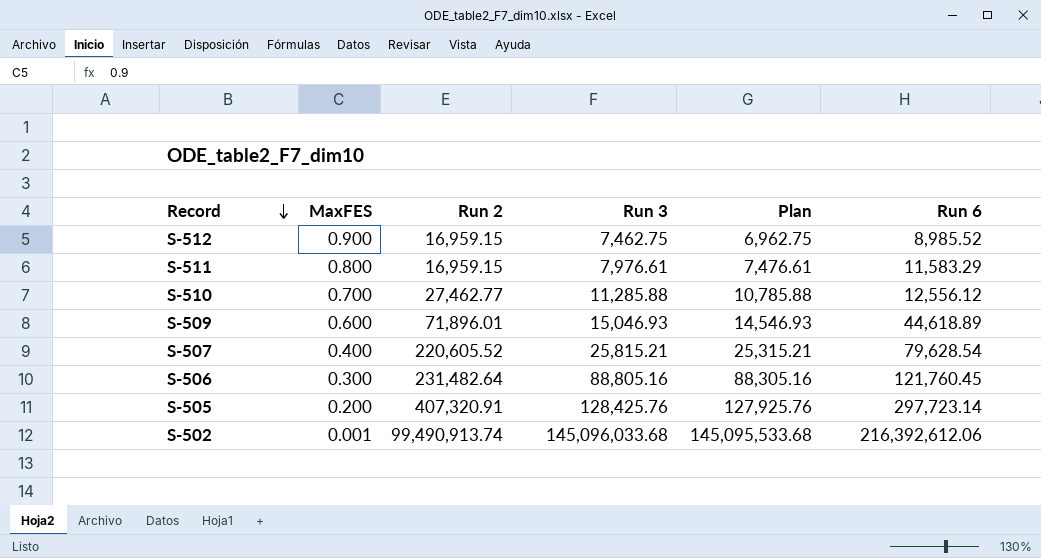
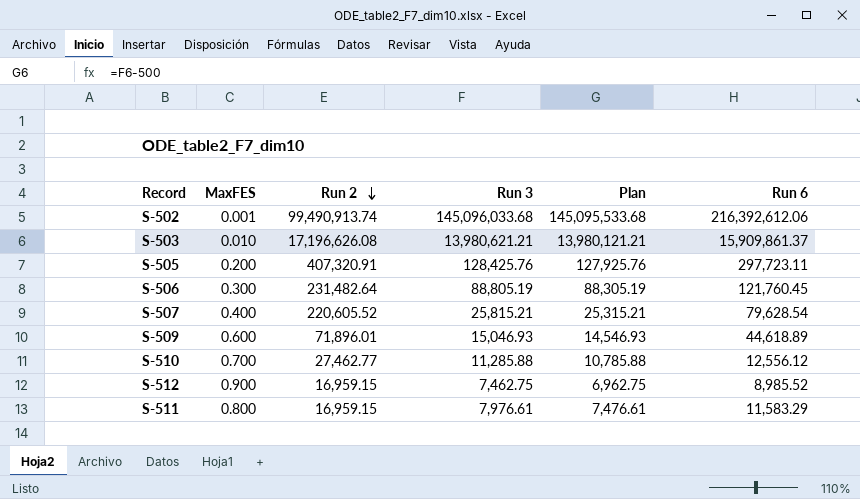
row order: Record descending -> Run 2 descending
row S-503: none -> 0.010 | 17,196,626.08 | 13,980,621.21 | 13,980,121.21 | 15,909,861.37
S-505 | Run 6: 297,723.14 -> 297,723.11
S-506 | Run 3: 88,805.16 -> 88,805.19
S-506 | Plan: 88,305.16 -> 88,305.19

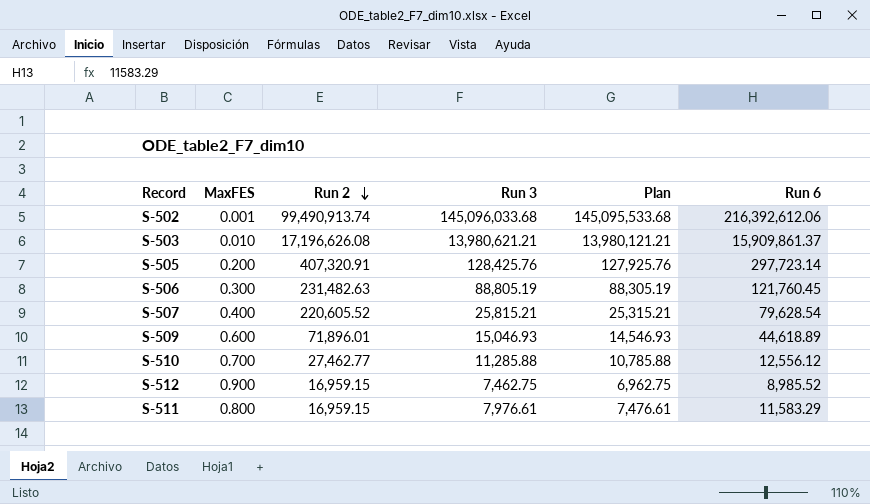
S-505 | Run 6: 297,723.11 -> 297,723.14
S-506 | Run 2: 231,482.64 -> 231,482.63

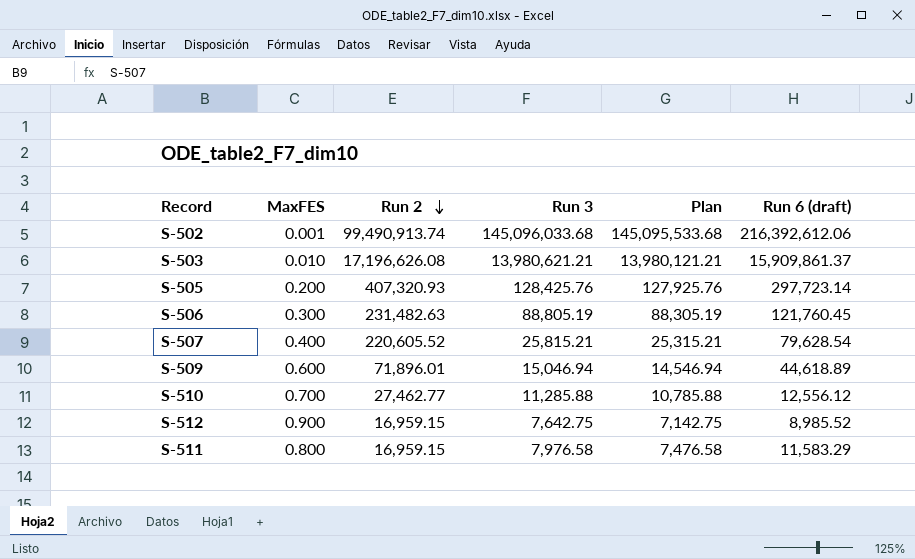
column name: Run 6 -> Run 6 (draft)
S-505 | Run 2: 407,320.91 -> 407,320.93
S-509 | Run 3: 15,046.93 -> 15,046.94
S-509 | Plan: 14,546.93 -> 14,546.94
S-512 | Run 3: 7,462.75 -> 7,642.75
S-512 | Plan: 6,962.75 -> 7,142.75
S-511 | Run 3: 7,976.61 -> 7,976.58
S-511 | Plan: 7,476.61 -> 7,476.58

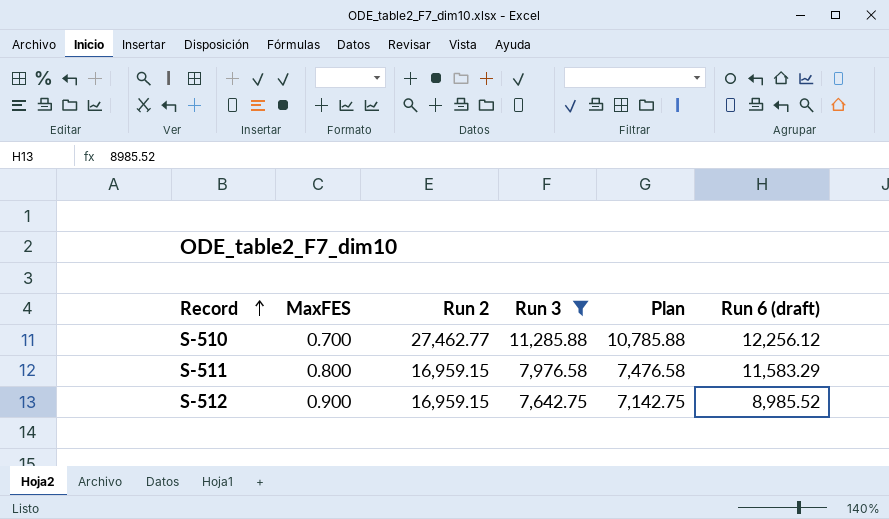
filter: none -> Run 3 <= 11,285.88
row order: Run 2 descending -> Record ascending
S-510 | Run 6 (draft): 12,556.12 -> 12,256.12

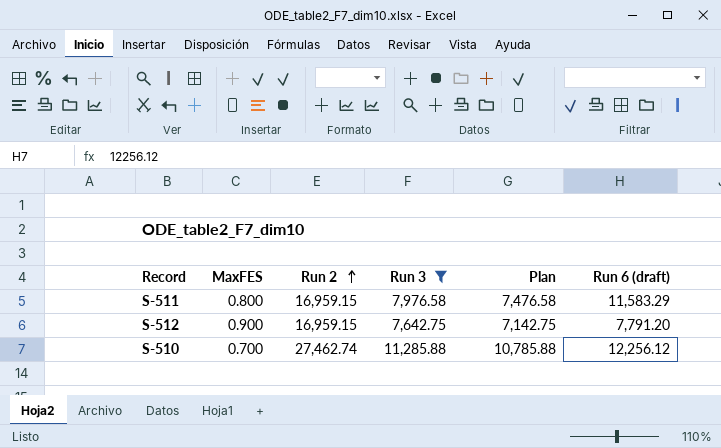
row order: Record ascending -> Run 2 ascending
S-512 | Run 6 (draft): 8,985.52 -> 7,791.20
S-510 | Run 2: 27,462.77 -> 27,462.74

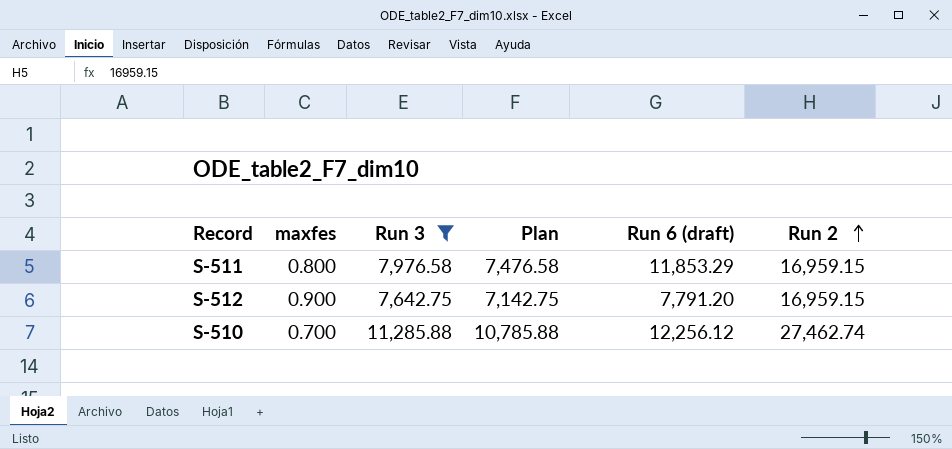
column name: MaxFES -> maxfes
column Run 2 | position: 3 -> 6
S-511 | Run 6 (draft): 11,583.29 -> 11,853.29

